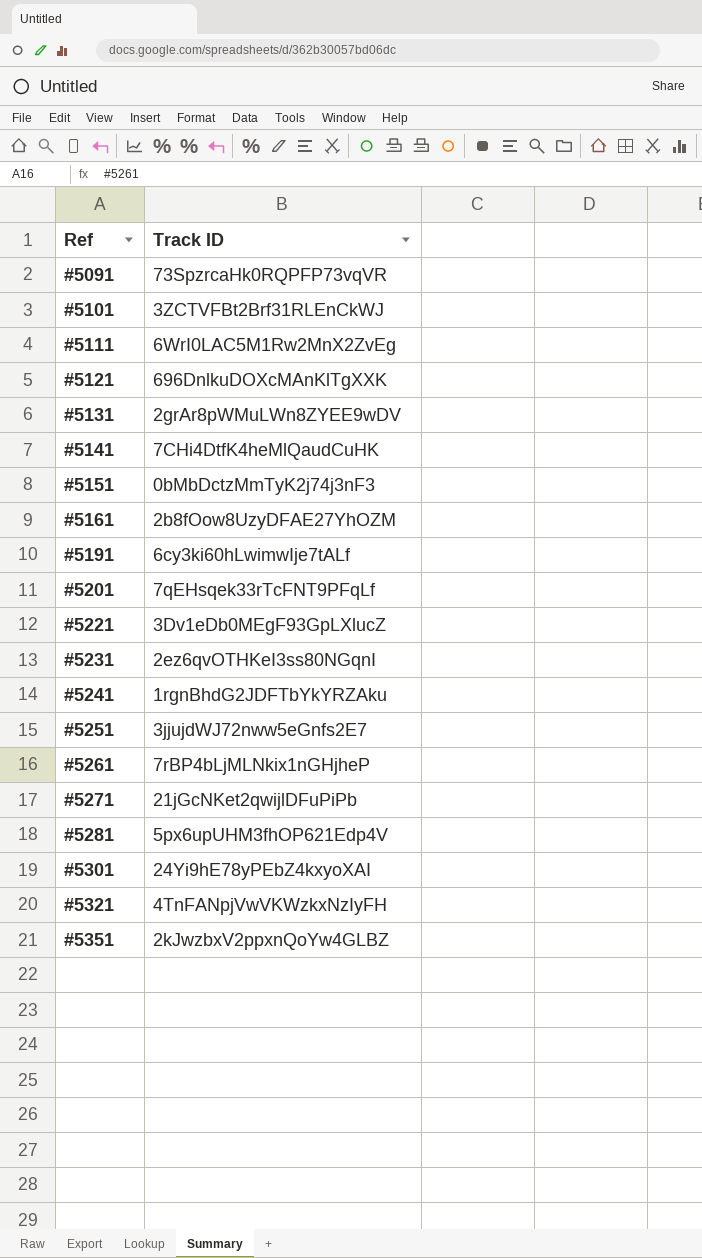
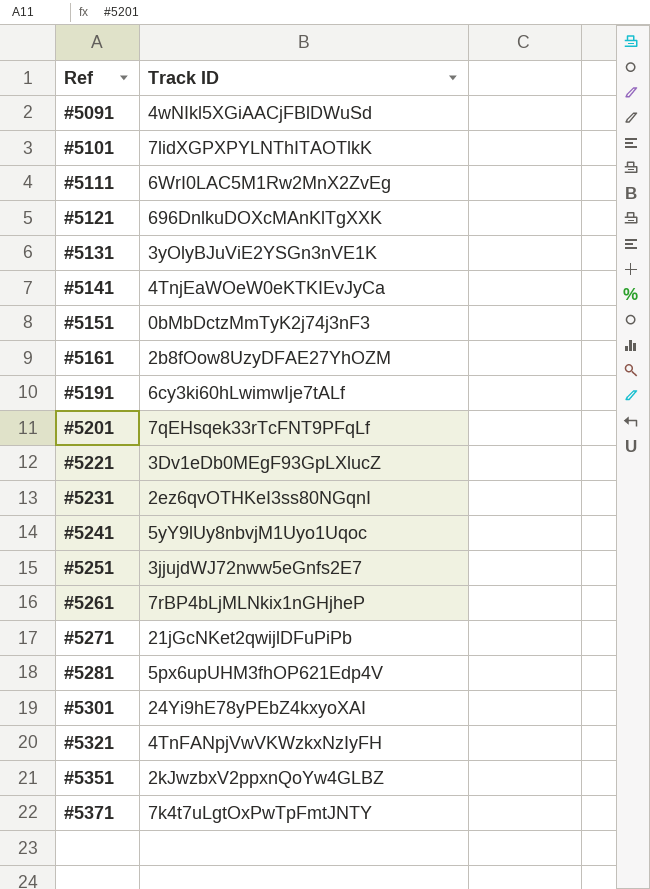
#5091 | Track ID: 73SpzrcaHk0RQPFP73vqVR -> 4wNIkl5XGiAACjFBlDWuSd
#5101 | Track ID: 3ZCTVFBt2Brf31RLEnCkWJ -> 7lidXGPXPYLNThITAOTlkK
#5131 | Track ID: 2grAr8pWMuLWn8ZYEE9wDV -> 3yOlyBJuViE2YSGn3nVE1K
#5141 | Track ID: 7CHi4DtfK4heMlQaudCuHK -> 4TnjEaWOeW0eKTKIEvJyCa
#5241 | Track ID: 1rgnBhdG2JDFTbYkYRZAku -> 5yY9lUy8nbvjM1Uyo1Uqoc
row #5371: none -> 7k4t7uLgtOxPwTpFmtJNTY

